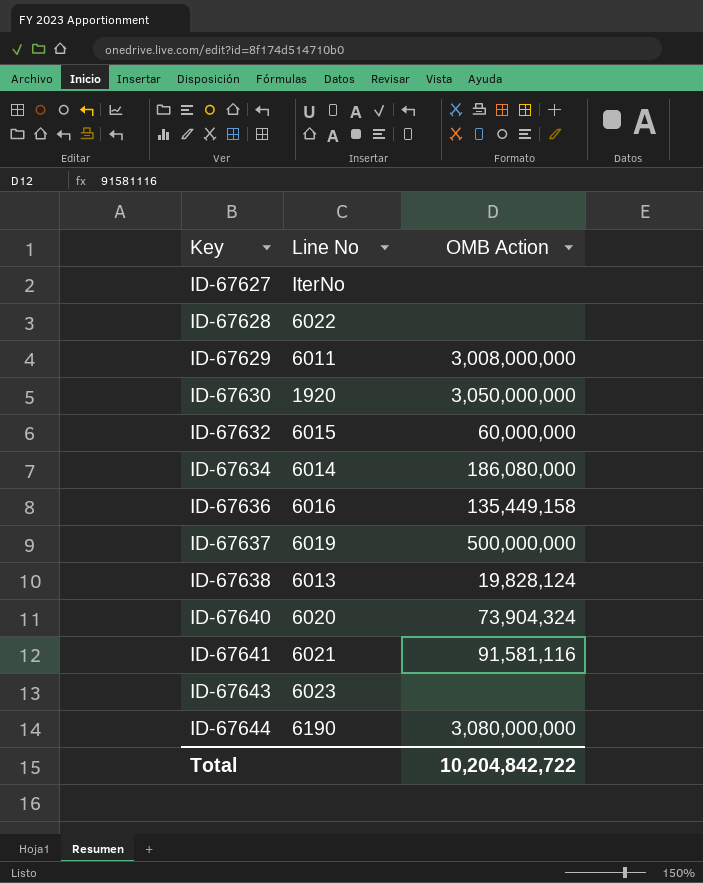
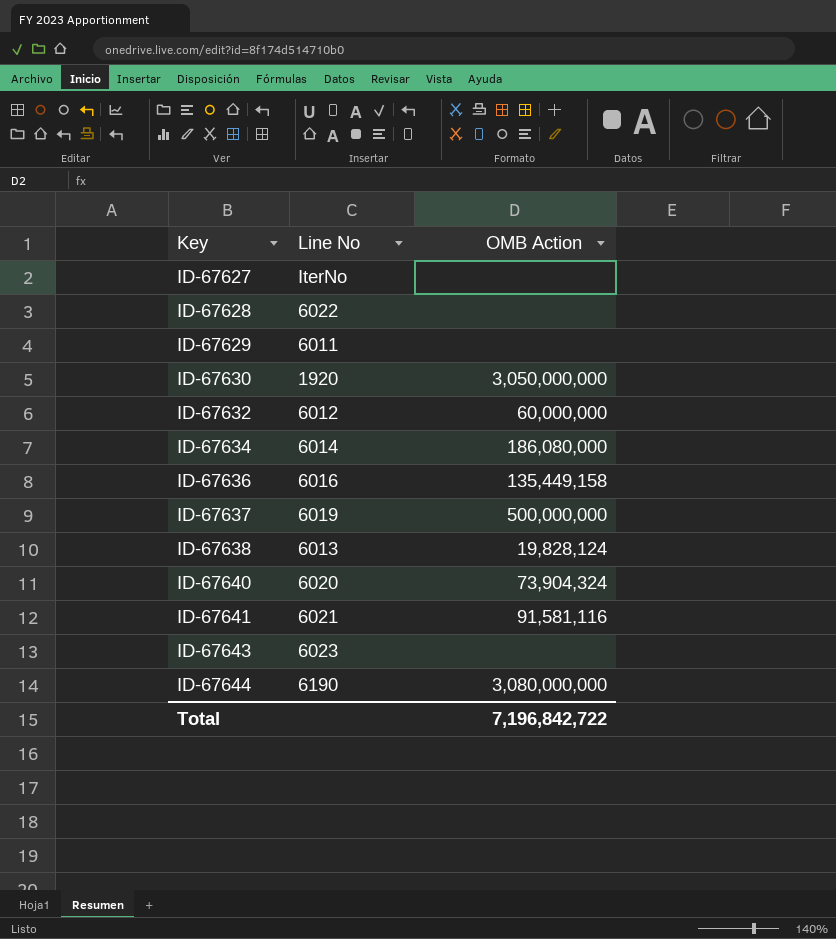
ID-67629 | OMB Action: 3,008,000,000 -> none
ID-67632 | Line No: 6015 -> 6012
Total | OMB Action: 10,204,842,722 -> 7,196,842,722

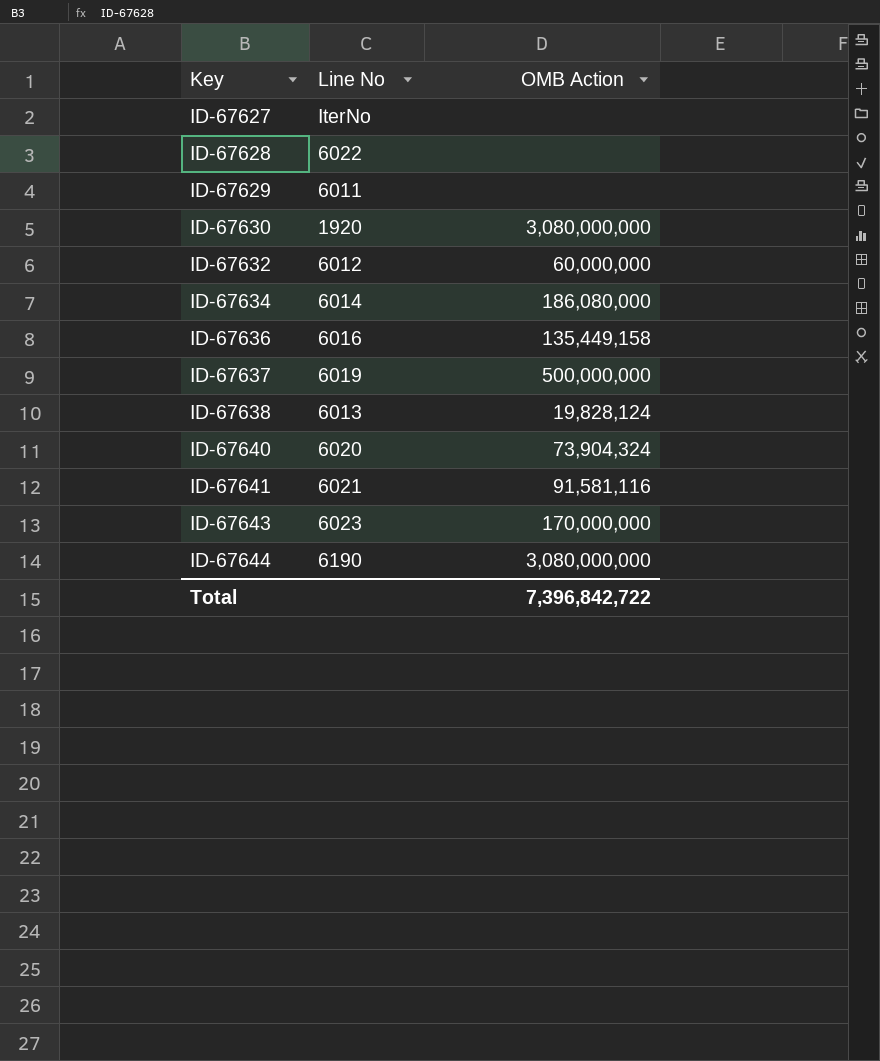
ID-67630 | OMB Action: 3,050,000,000 -> 3,080,000,000
ID-67643 | OMB Action: none -> 170,000,000
Total | OMB Action: 7,196,842,722 -> 7,396,842,722

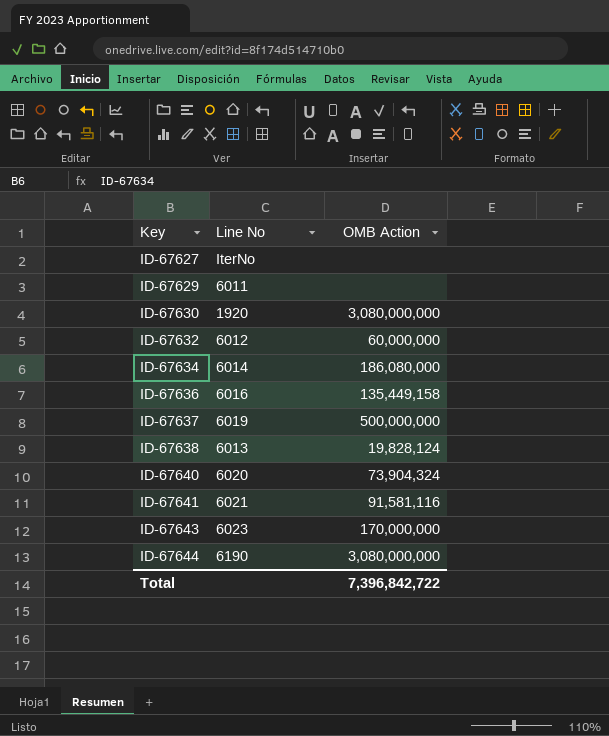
row ID-67628: 6022 | none -> none

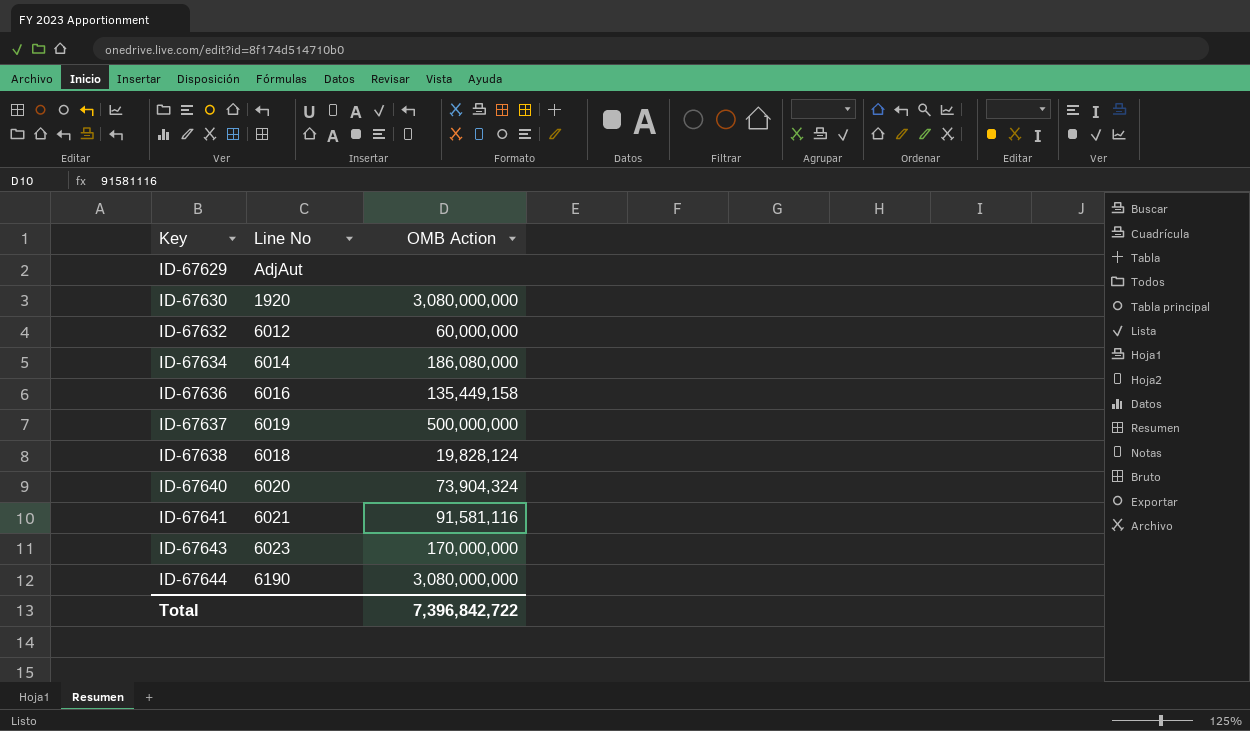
row ID-67627: IterNo | none -> none
ID-67629 | Line No: 6011 -> AdjAut
ID-67638 | Line No: 6013 -> 6018

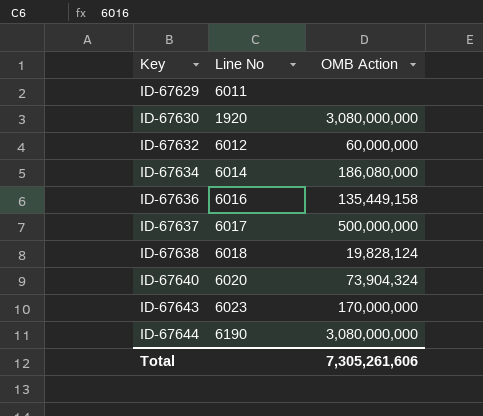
row ID-67641: 6021 | 91,581,116 -> none
ID-67629 | Line No: AdjAut -> 6011
ID-67637 | Line No: 6019 -> 6017
Total | OMB Action: 7,396,842,722 -> 7,305,261,606

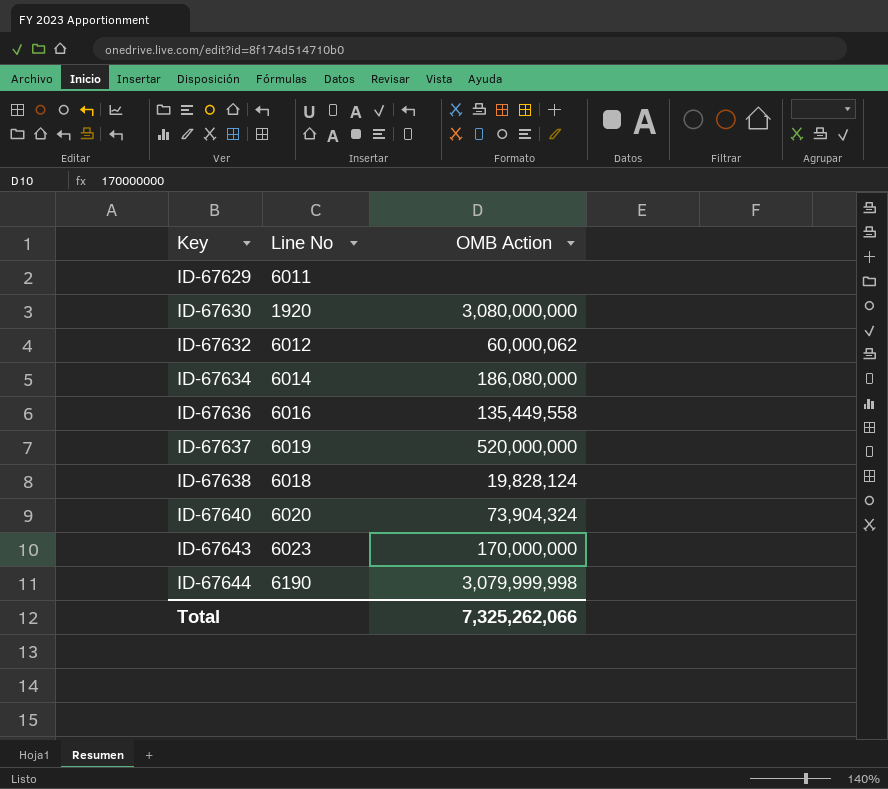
ID-67632 | OMB Action: 60,000,000 -> 60,000,062
ID-67636 | OMB Action: 135,449,158 -> 135,449,558
ID-67637 | Line No: 6017 -> 6019
ID-67637 | OMB Action: 500,000,000 -> 520,000,000
ID-67644 | OMB Action: 3,080,000,000 -> 3,079,999,998
Total | OMB Action: 7,305,261,606 -> 7,325,262,066

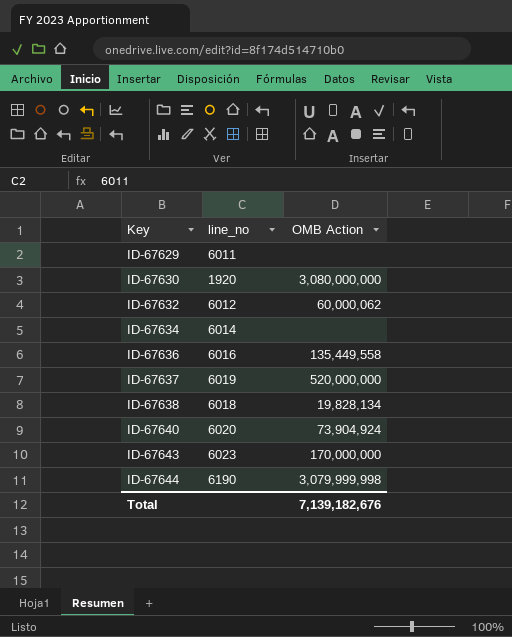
column name: Line No -> line_no
ID-67634 | OMB Action: 186,080,000 -> none
ID-67638 | OMB Action: 19,828,124 -> 19,828,134
ID-67640 | OMB Action: 73,904,324 -> 73,904,924
Total | OMB Action: 7,325,262,066 -> 7,139,182,676

